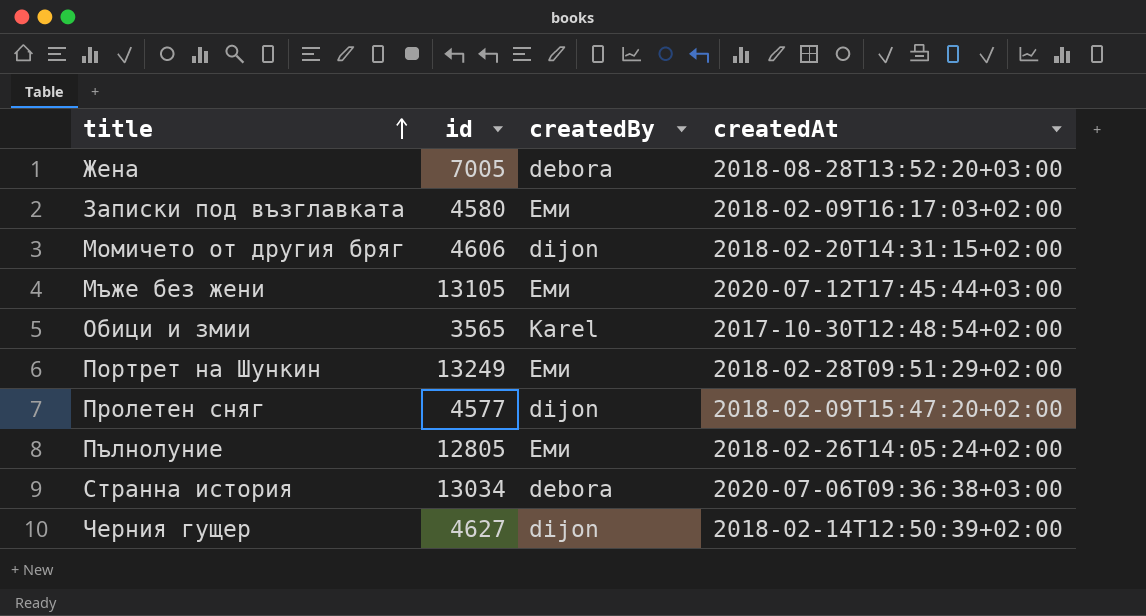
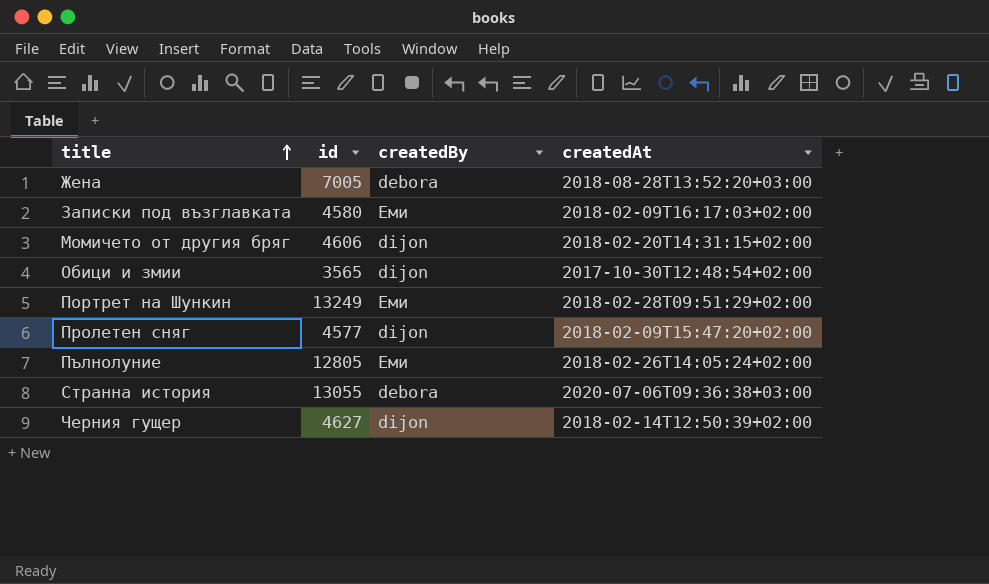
row Мъже без жени: 13105 | Еми | 2020-07-12T17:45:44+03:00 -> none
Обици и змии | createdBy: Karel -> dijon
Странна история | id: 13034 -> 13055

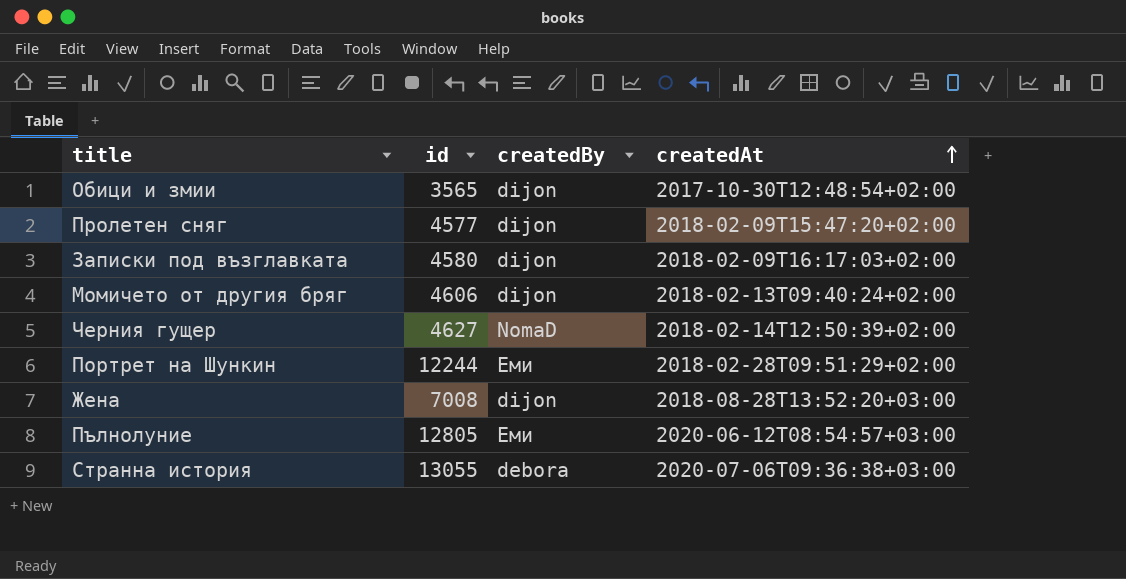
row order: title ascending -> createdAt ascending
Записки под възглавката | createdBy: Еми -> dijon
Момичето от другия бряг | createdAt: 2018-02-20T14:31:15+02:00 -> 2018-02-13T09:40:24+02:00
Черния гущер | createdBy: dijon -> NomaD
Портрет на Шункин | id: 13249 -> 12244
Жена | id: 7005 -> 7008
Жена | createdBy: debora -> dijon
Пълнолуние | createdAt: 2018-02-26T14:05:24+02:00 -> 2020-06-12T08:54:57+03:00

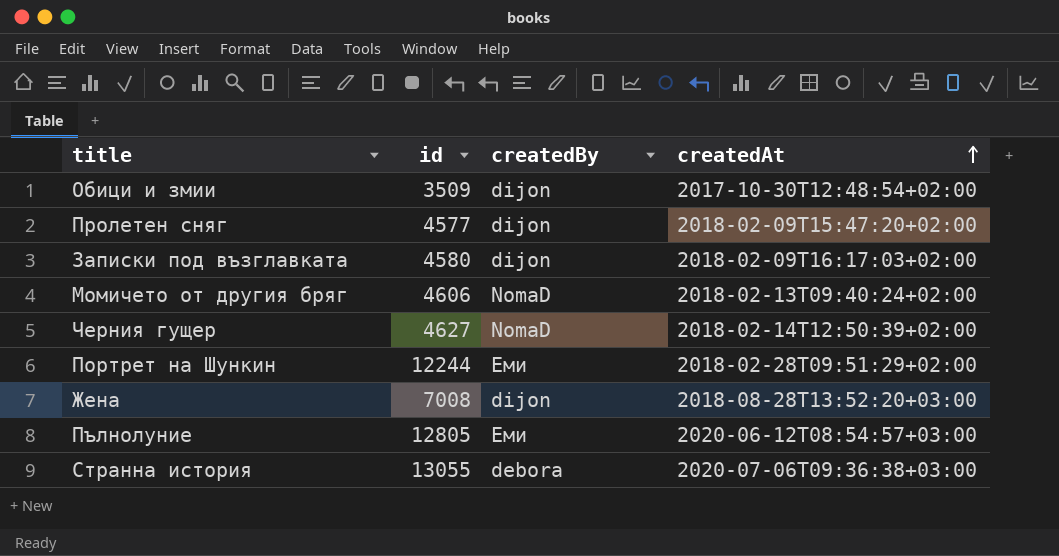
Обици и змии | id: 3565 -> 3509
Момичето от другия бряг | createdBy: dijon -> NomaD

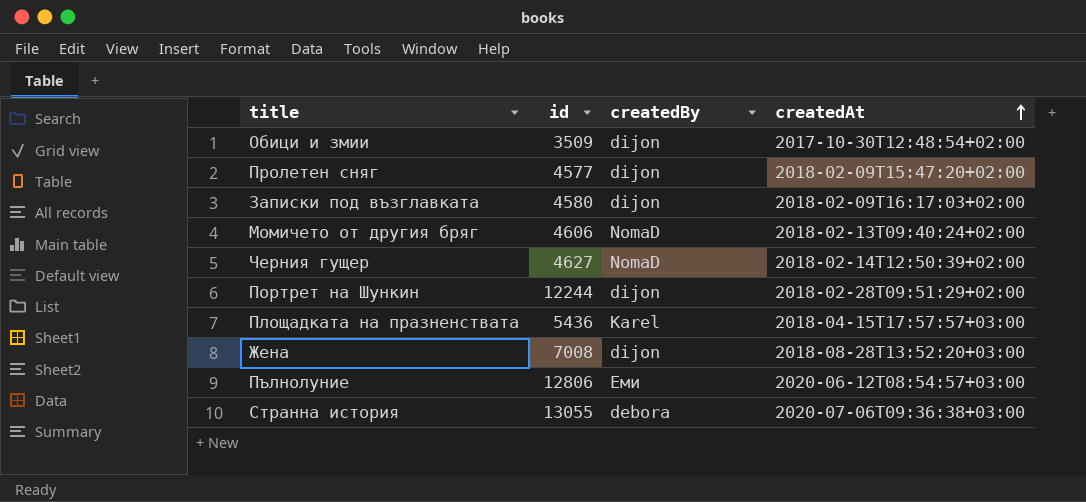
Портрет на Шункин | createdBy: Еми -> dijon
row Площадката на празненствата: none -> 5436 | Karel | 2018-04-15T17:57:57+03:00
Пълнолуние | id: 12805 -> 12806

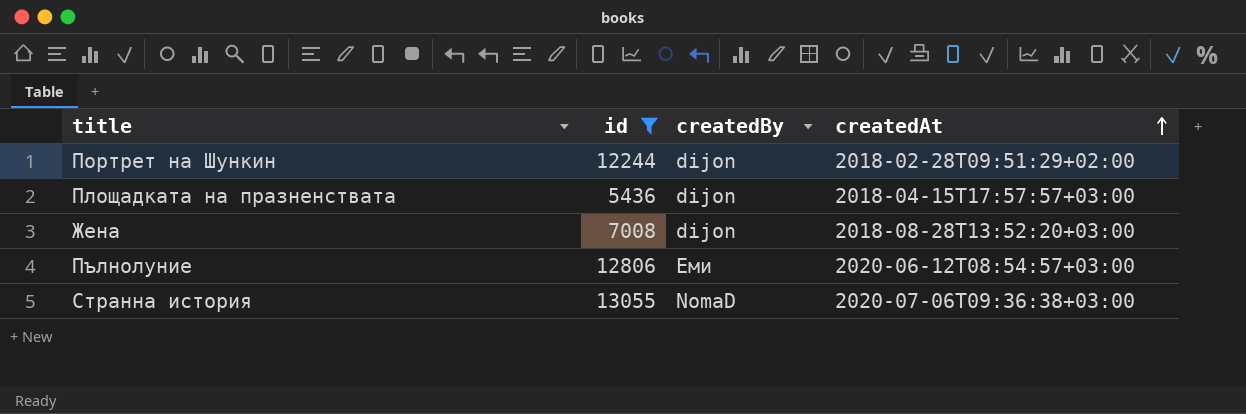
filter: none -> id >= 5436
Площадката на празненствата | createdBy: Karel -> dijon
Странна история | createdBy: debora -> NomaD

